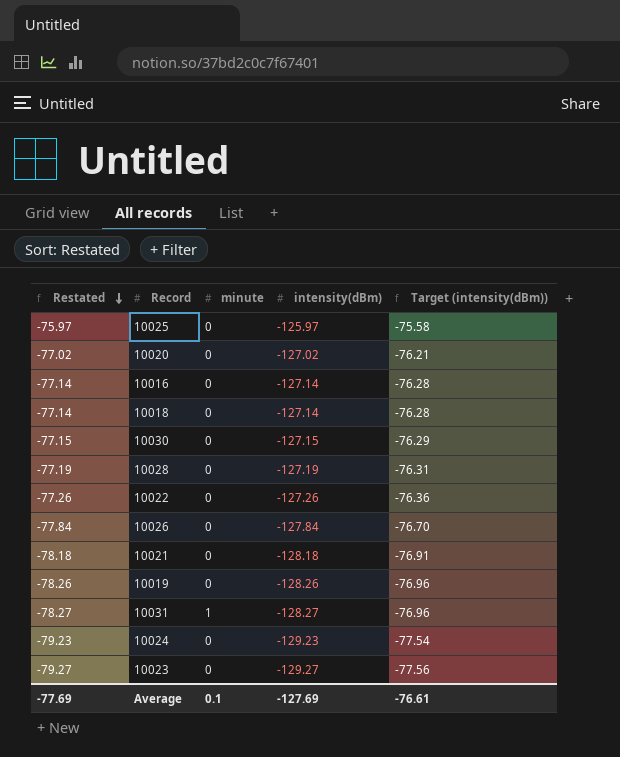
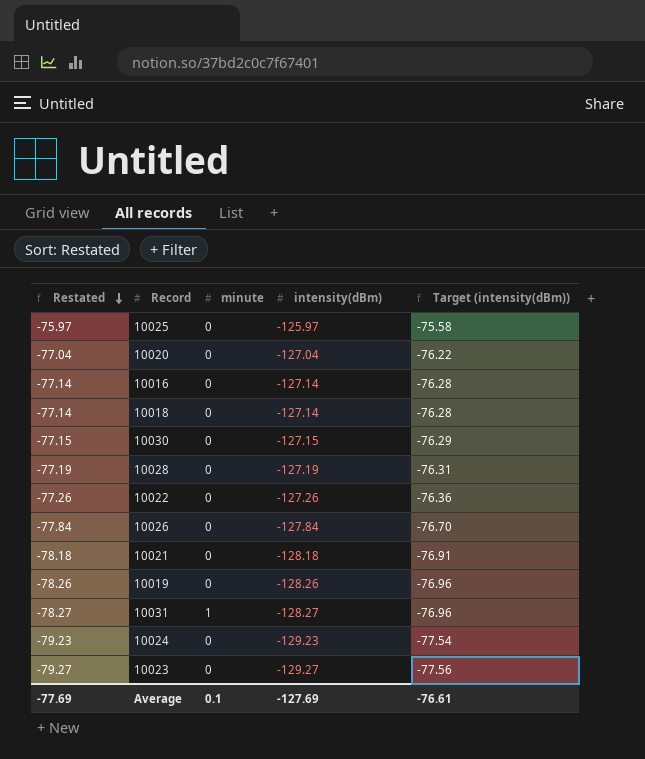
10020 | Restated: -77.02 -> -77.04
10020 | intensity(dBm): -127.02 -> -127.04
10020 | Target (intensity(dBm)): -76.21 -> -76.22

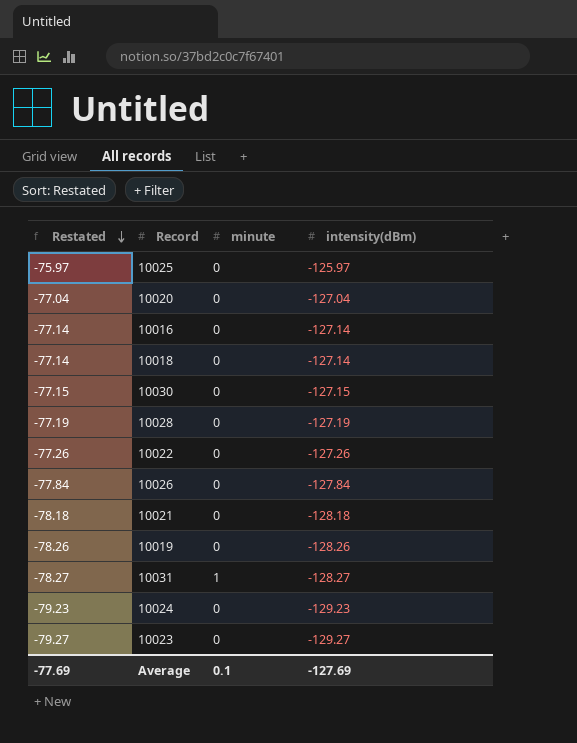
column Target (intensity(dBm)) | formula: [intensity(dBm)] * 0.6 -> none

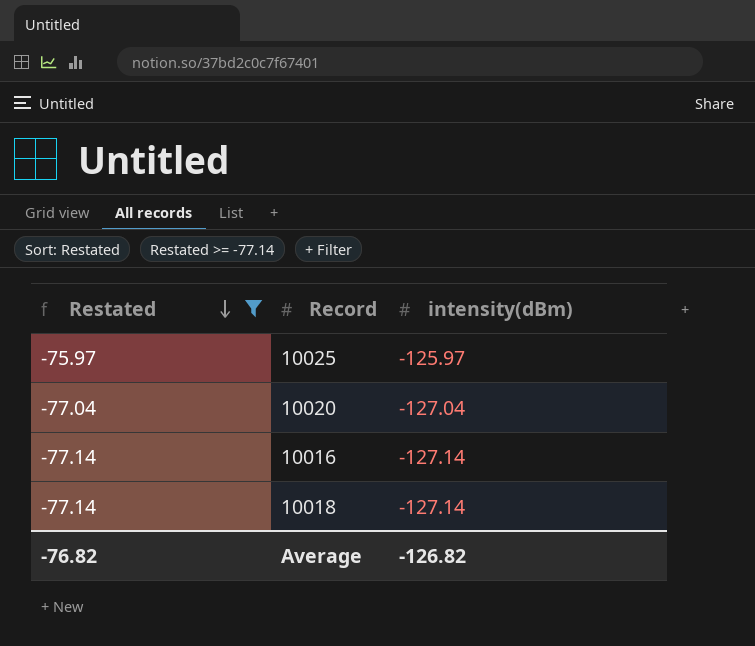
filter: none -> Restated >= -77.14
column minute | position: 3 -> none
Average | Restated: -77.69 -> -76.82
Average | intensity(dBm): -127.69 -> -126.82

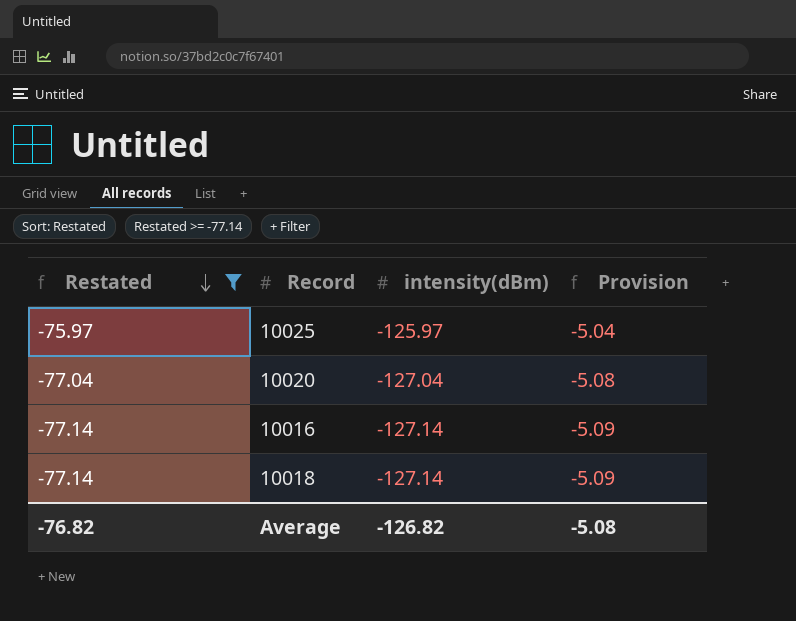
column Provision | formula: none -> [intensity(dBm)] * 0.04

